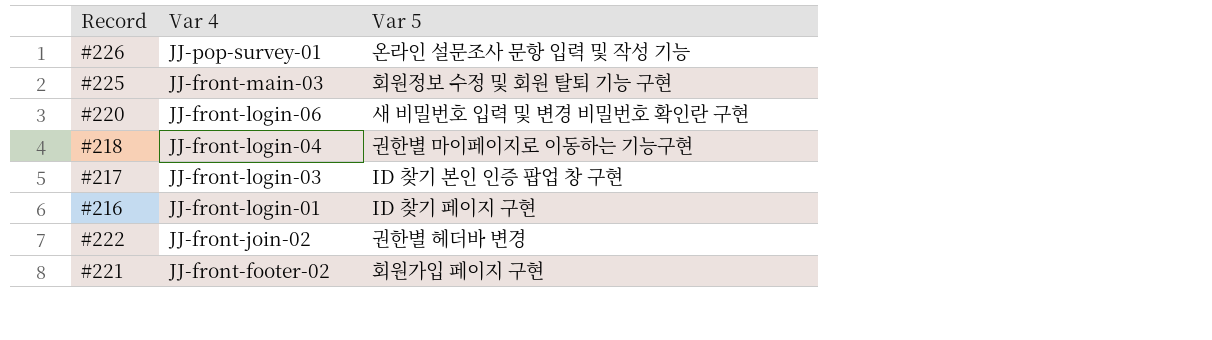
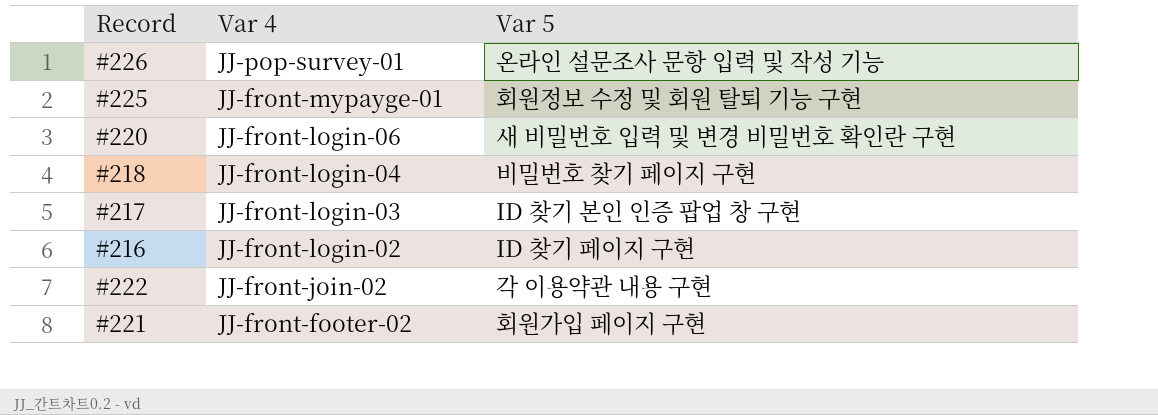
#225 | Var 4: JJ-front-main-03 -> JJ-front-mypayge-01
#218 | Var 5: 권한별 마이페이지로 이동하는 기능구현 -> 비밀번호 찾기 페이지 구현
#216 | Var 4: JJ-front-login-01 -> JJ-front-login-02
#222 | Var 5: 권한별 헤더바 변경 -> 각 이용약관 내용 구현

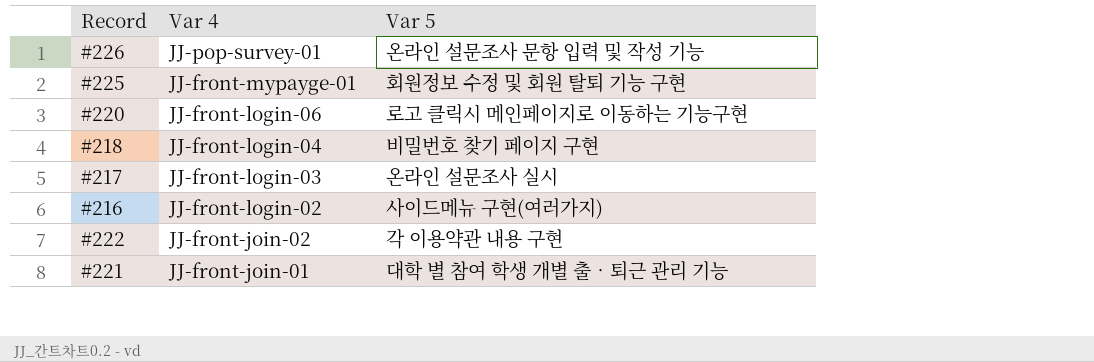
#220 | Var 5: 새 비밀번호 입력 및 변경 비밀번호 확인란 구현 -> 로고 클릭시 메인페이지로 이동하는 기능구현
#217 | Var 5: ID 찾기 본인 인증 팝업 창 구현 -> 온라인 설문조사 실시
#216 | Var 5: ID 찾기 페이지 구현 -> 사이드메뉴 구현(여러가지)
#221 | Var 4: JJ-front-footer-02 -> JJ-front-join-01
#221 | Var 5: 회원가입 페이지 구현 -> 대학 별 참여 학생 개별 출‧퇴근 관리 기능

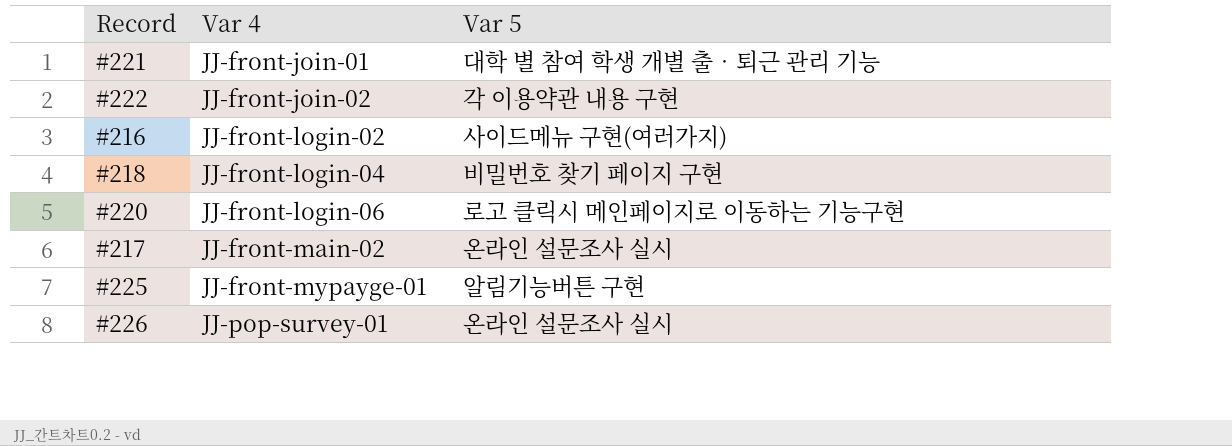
row order: Var 4 descending -> Var 4 ascending
#217 | Var 4: JJ-front-login-03 -> JJ-front-main-02
#225 | Var 5: 회원정보 수정 및 회원 탈퇴 기능 구현 -> 알림기능버튼 구현
#226 | Var 5: 온라인 설문조사 문항 입력 및 작성 기능 -> 온라인 설문조사 실시

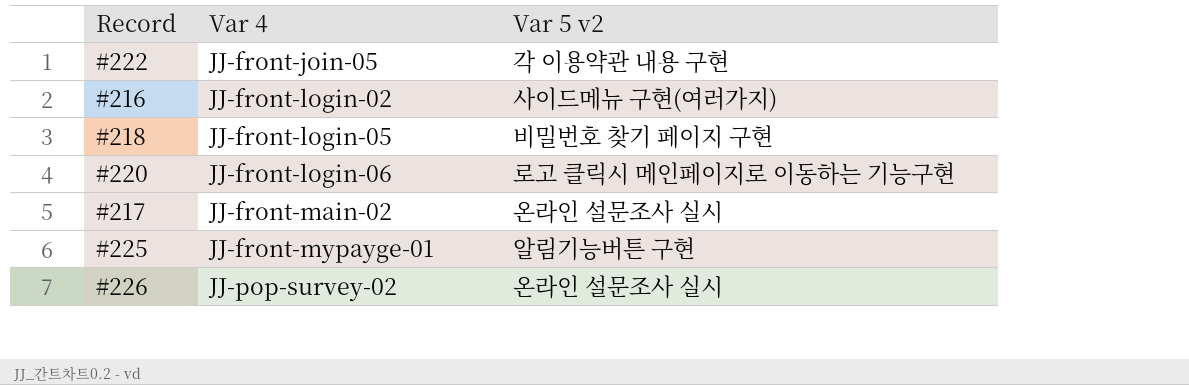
column name: Var 5 -> Var 5 v2
row #221: JJ-front-join-01 | 대학 별 참여 학생 개별 출‧퇴근 관리 기능 -> none
#222 | Var 4: JJ-front-join-02 -> JJ-front-join-05
#218 | Var 4: JJ-front-login-04 -> JJ-front-login-05
#226 | Var 4: JJ-pop-survey-01 -> JJ-pop-survey-02

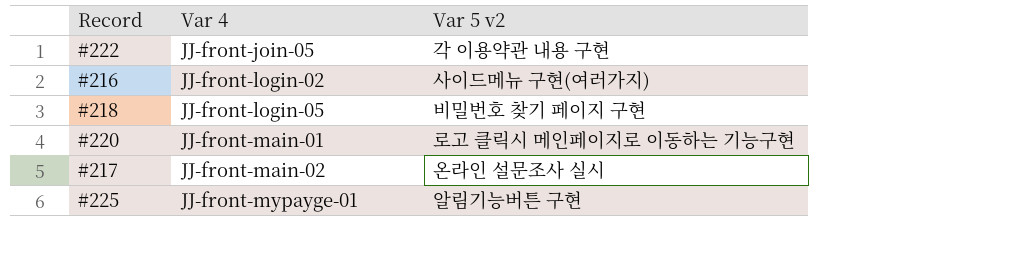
row #226: JJ-pop-survey-02 | 온라인 설문조사 실시 -> none
#220 | Var 4: JJ-front-login-06 -> JJ-front-main-01

